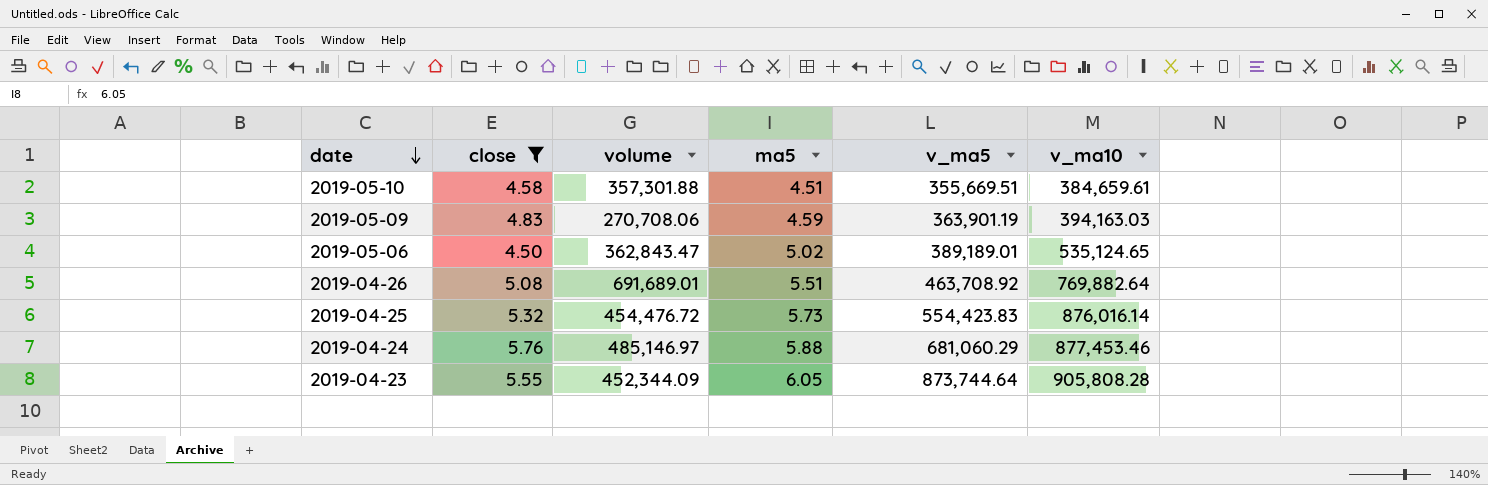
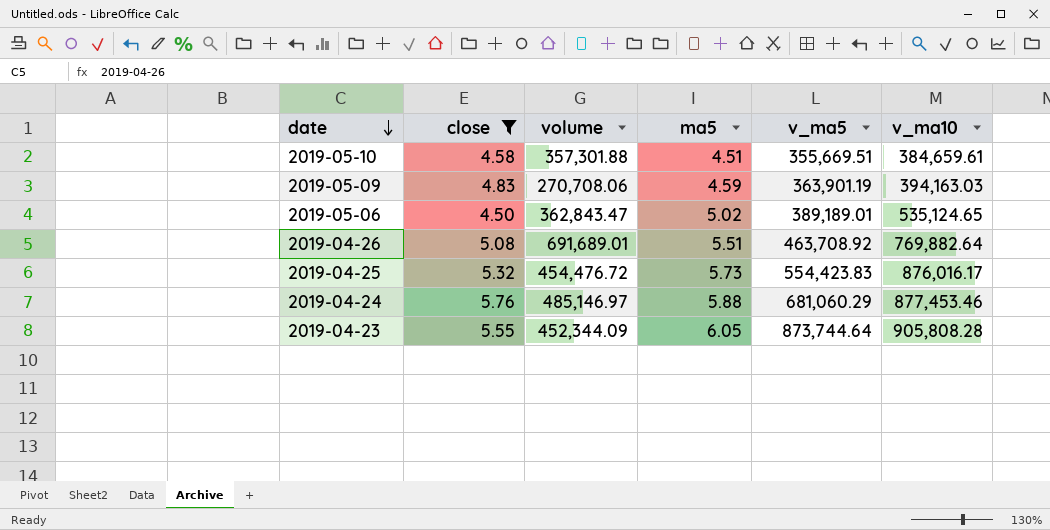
2019-04-25 | v_ma10: 876,016.14 -> 876,016.17

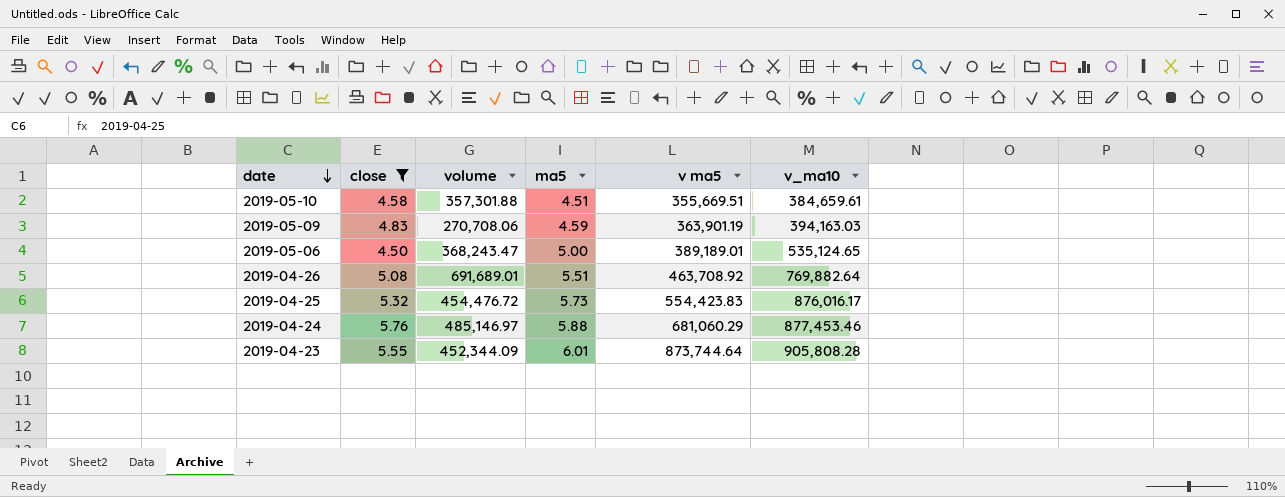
column name: v_ma5 -> v ma5
2019-05-06 | volume: 362,843.47 -> 368,243.47
2019-05-06 | ma5: 5.02 -> 5.00
2019-04-23 | ma5: 6.05 -> 6.01

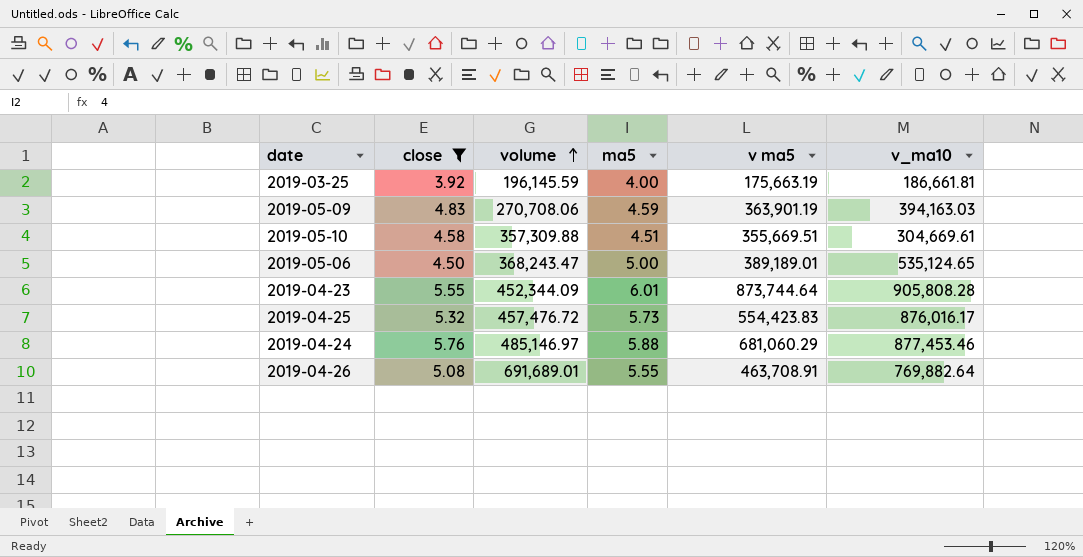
row order: date descending -> volume ascending
row 2019-03-25: none -> 3.92 | 196,145.59 | 4.00 | 175,663.19 | 186,661.81
2019-05-10 | volume: 357,301.88 -> 357,309.88
2019-05-10 | v_ma10: 384,659.61 -> 304,669.61
2019-04-25 | volume: 454,476.72 -> 457,476.72
2019-04-26 | ma5: 5.51 -> 5.55
2019-04-26 | v ma5: 463,708.92 -> 463,708.91

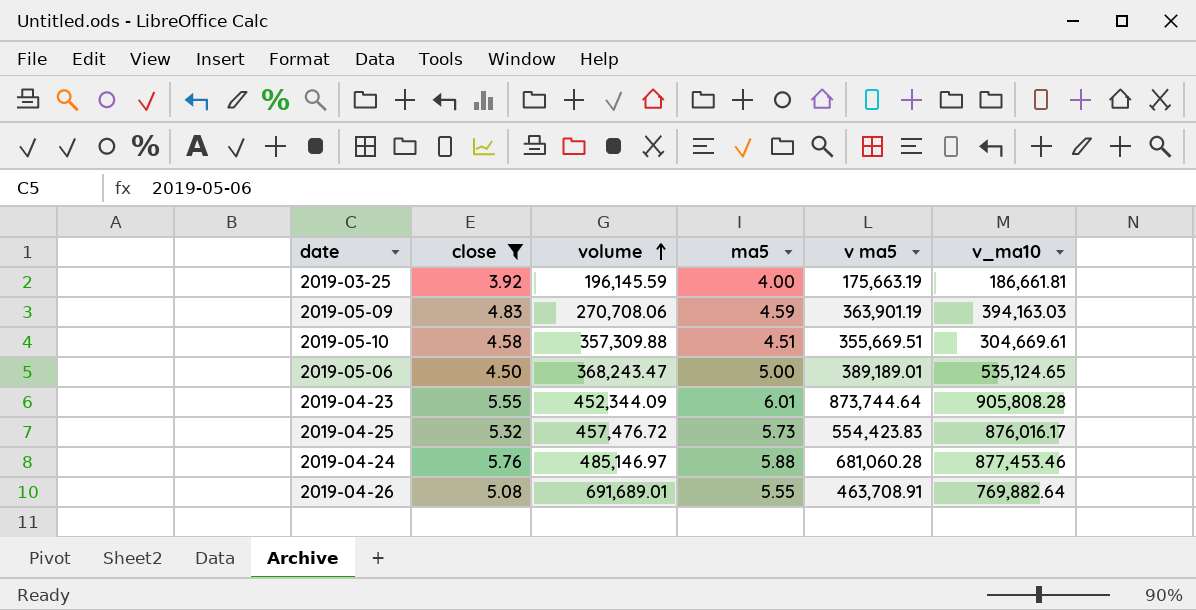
2019-04-24 | v ma5: 681,060.29 -> 681,060.28

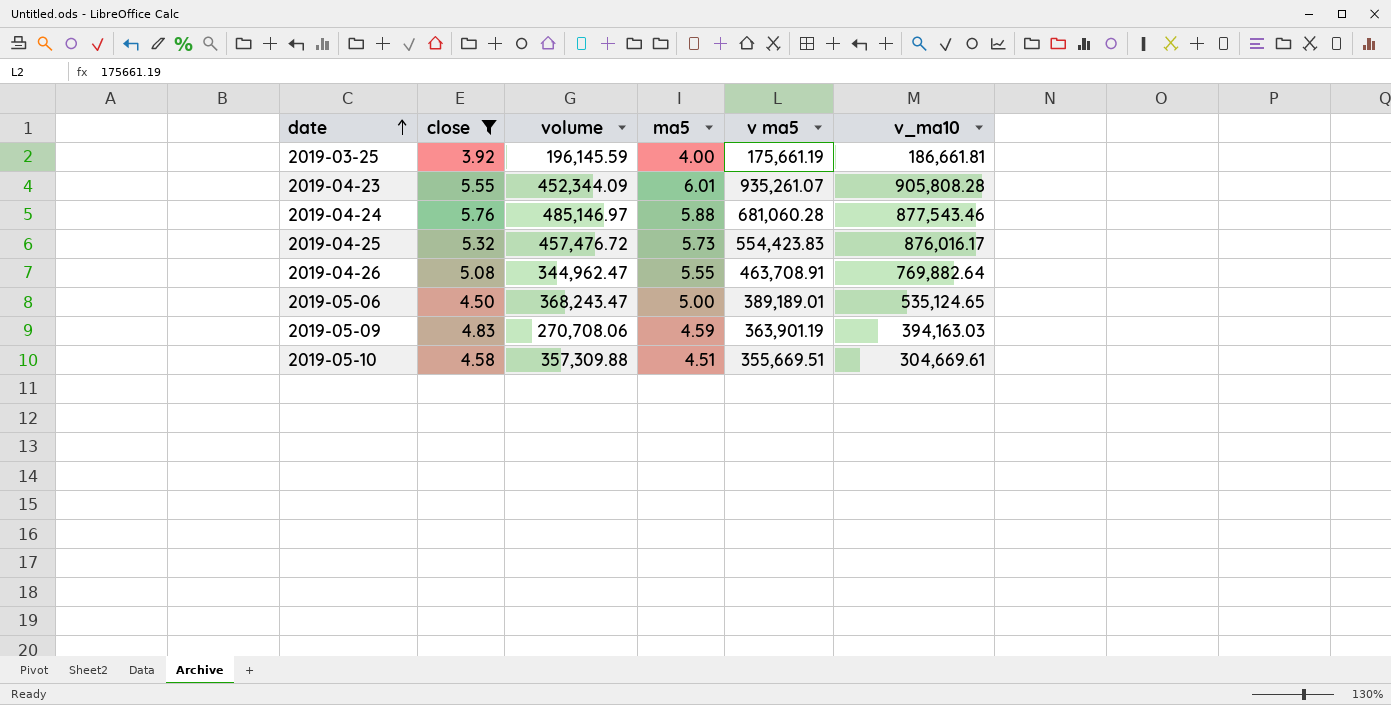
row order: volume ascending -> date ascending
2019-03-25 | v ma5: 175,663.19 -> 175,661.19
2019-04-23 | v ma5: 873,744.64 -> 935,261.07
2019-04-24 | v_ma10: 877,453.46 -> 877,543.46
2019-04-26 | volume: 691,689.01 -> 344,962.47

